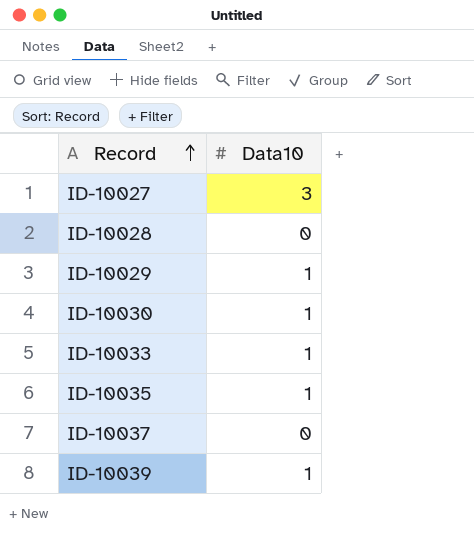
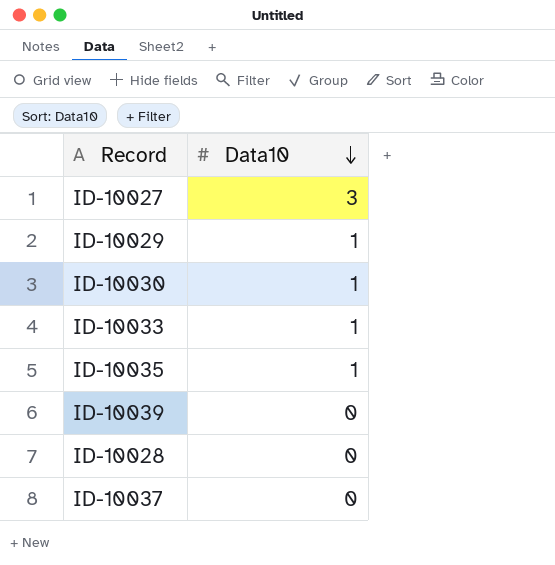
row order: Record ascending -> Data10 descending
ID-10039 | Data10: 1 -> 0

